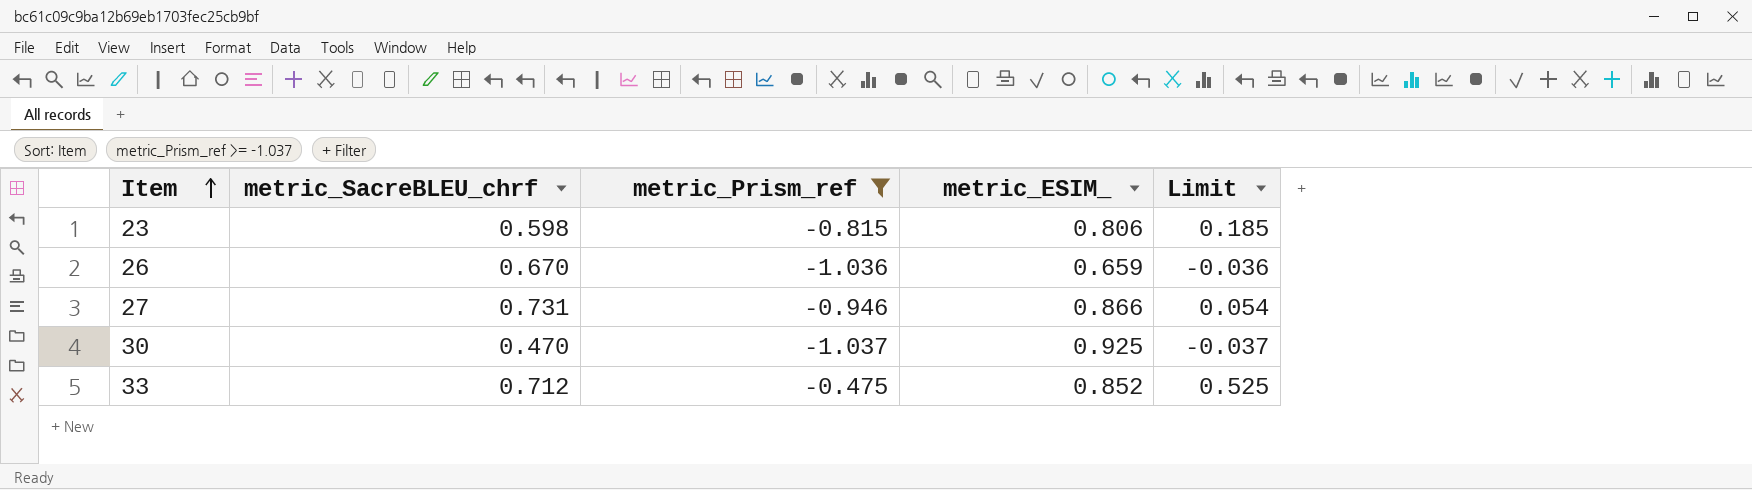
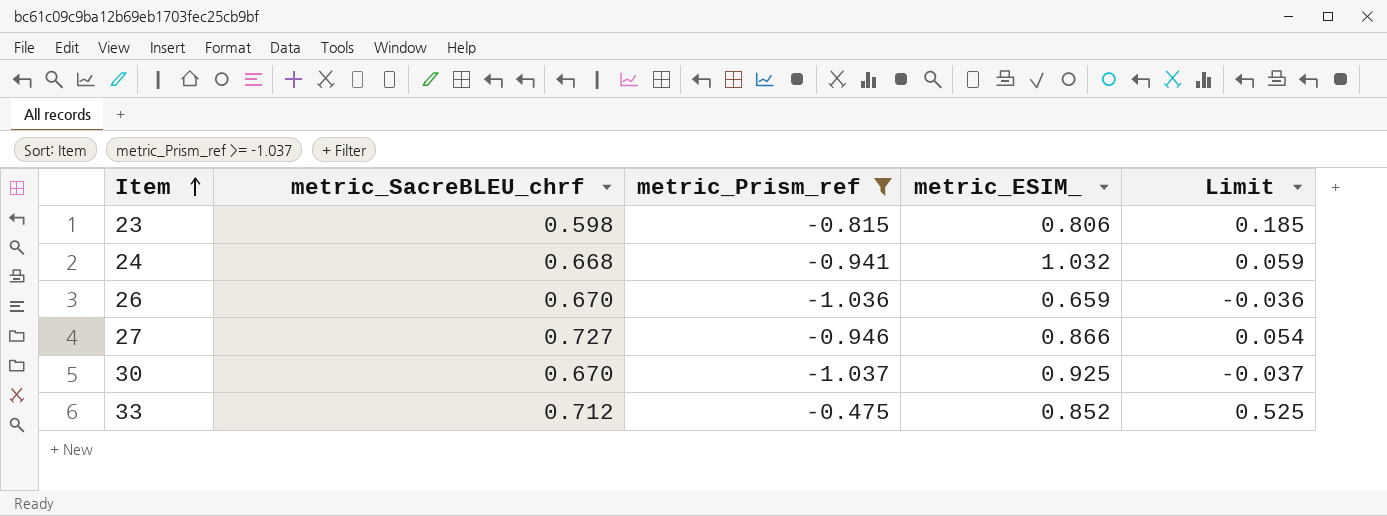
row 24: none -> 0.668 | -0.941 | 1.032 | 0.059
27 | metric_SacreBLEU_chrf: 0.731 -> 0.727
30 | metric_SacreBLEU_chrf: 0.470 -> 0.670

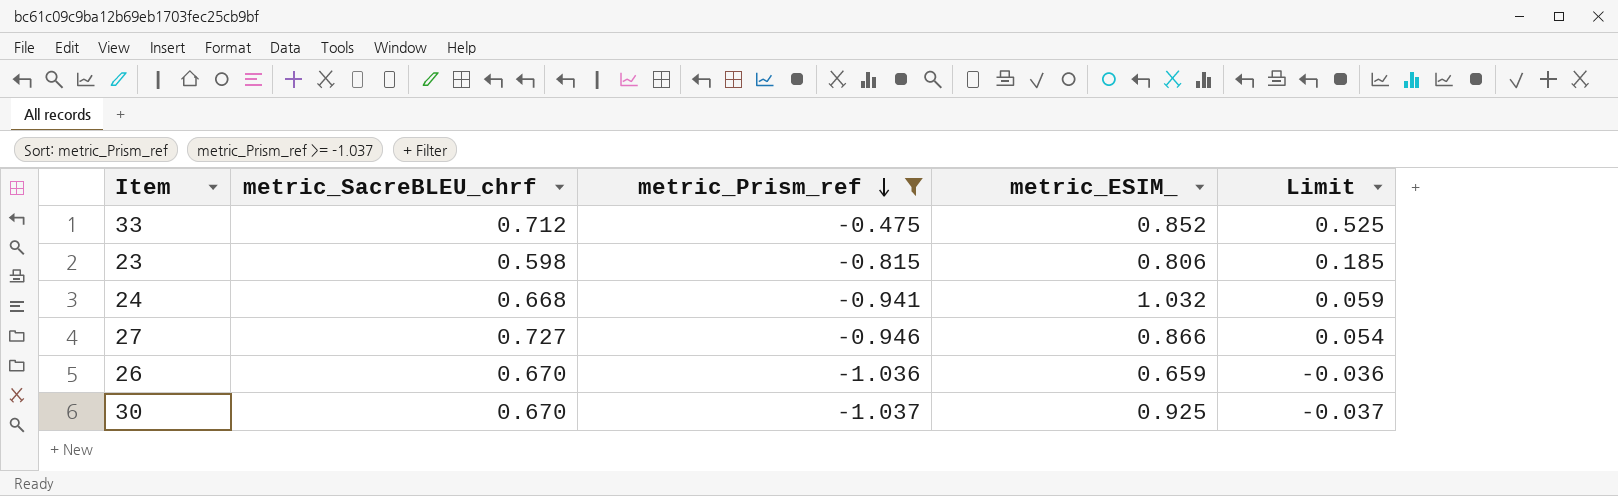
row order: Item ascending -> metric_Prism_ref descending

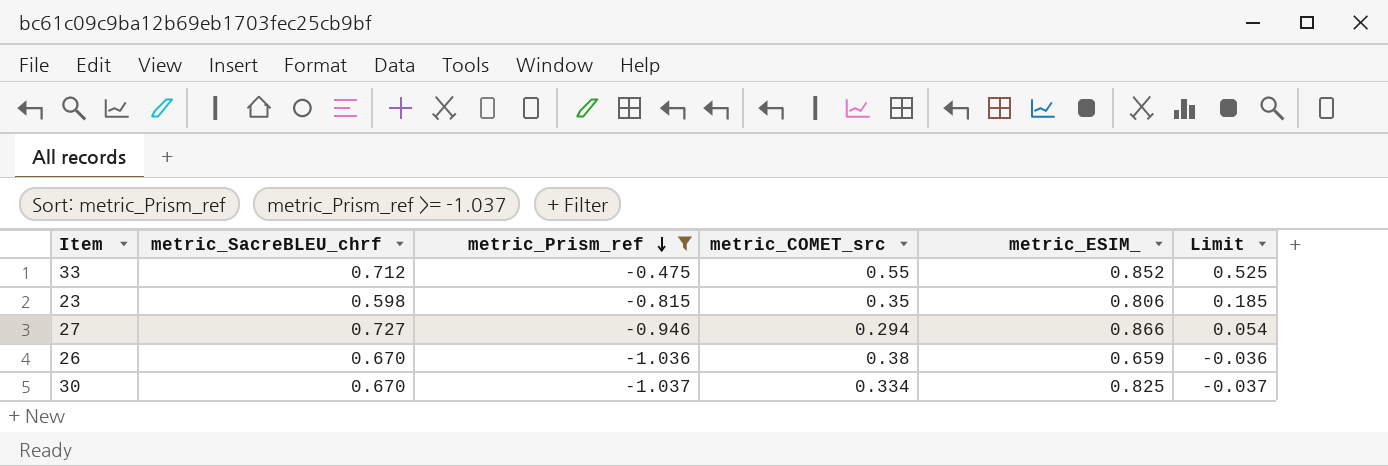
column metric_COMET_src | position: none -> 4
row 24: 0.668 | -0.941 | 1.032 | 0.059 -> none
30 | metric_ESIM_: 0.925 -> 0.825

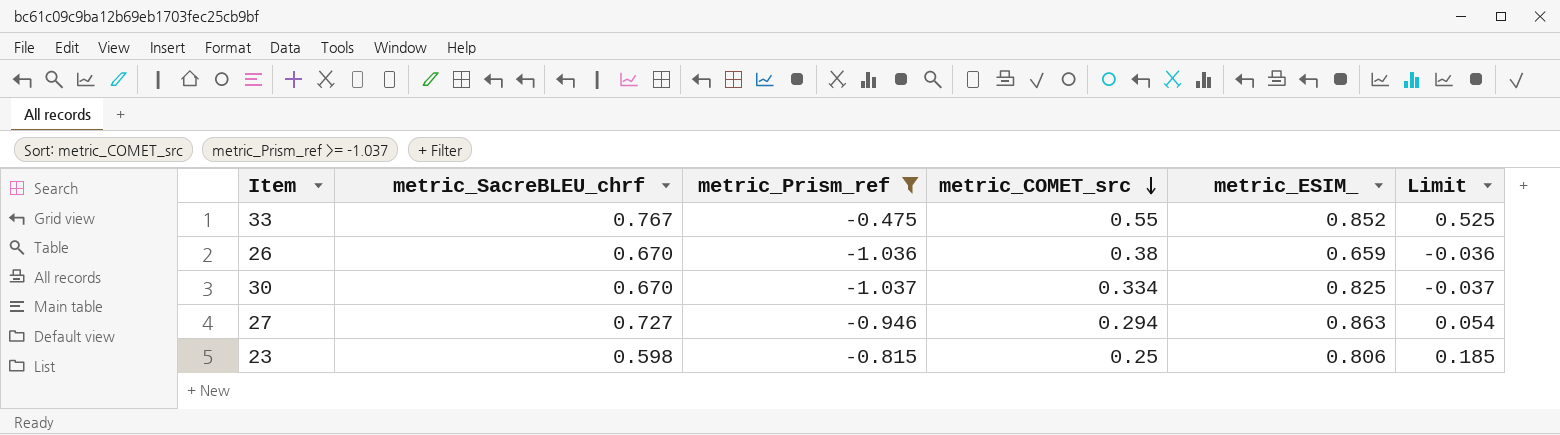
row order: metric_Prism_ref descending -> metric_COMET_src descending
33 | metric_SacreBLEU_chrf: 0.712 -> 0.767
27 | metric_ESIM_: 0.866 -> 0.863
23 | metric_COMET_src: 0.35 -> 0.25

